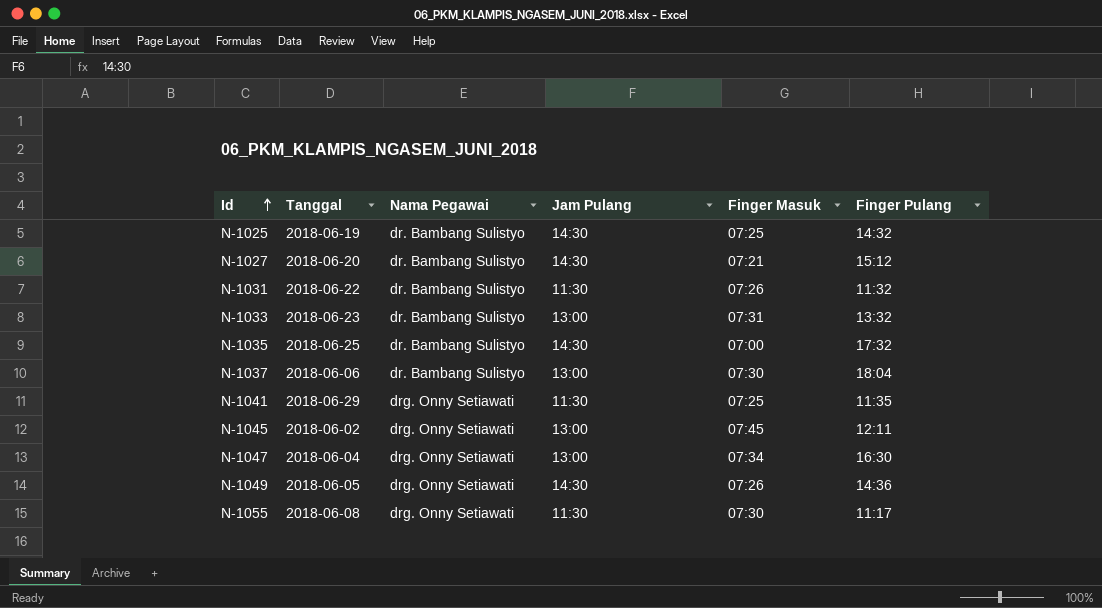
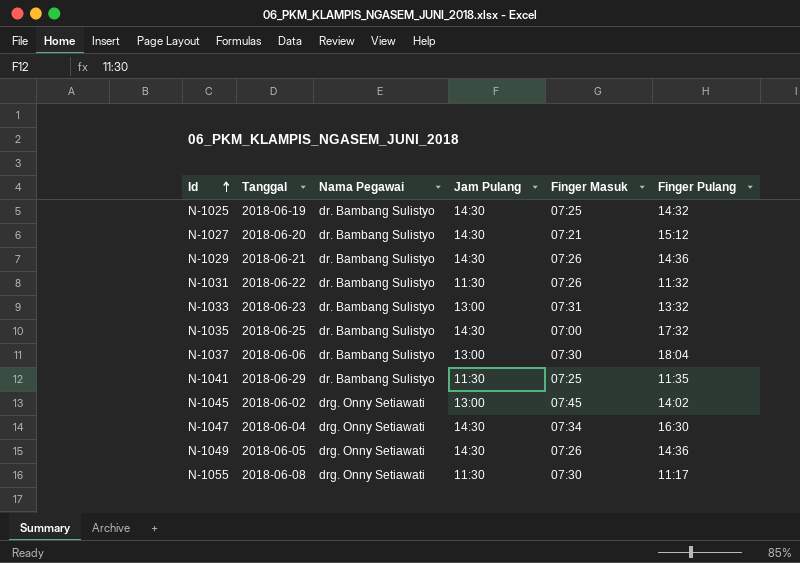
row N-1029: none -> 2018-06-21 | dr. Bambang Sulistyo | 14:30 | 07:26 | 14:36
N-1041 | Nama Pegawai: drg. Onny Setiawati -> dr. Bambang Sulistyo
N-1045 | Finger Pulang: 12:11 -> 14:02
N-1047 | Jam Pulang: 13:00 -> 14:30

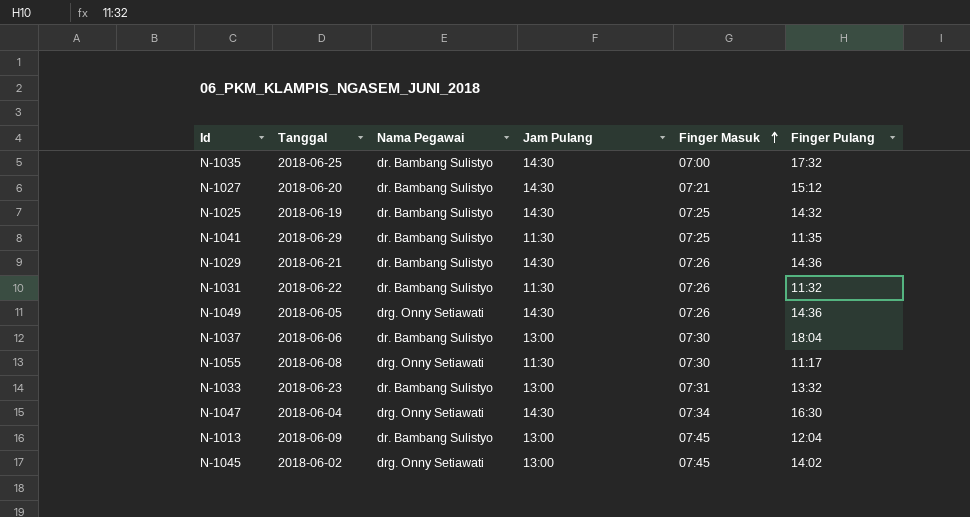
row order: Id ascending -> Finger Masuk ascending
row N-1013: none -> 2018-06-09 | dr. Bambang Sulistyo | 13:00 | 07:45 | 12:04

